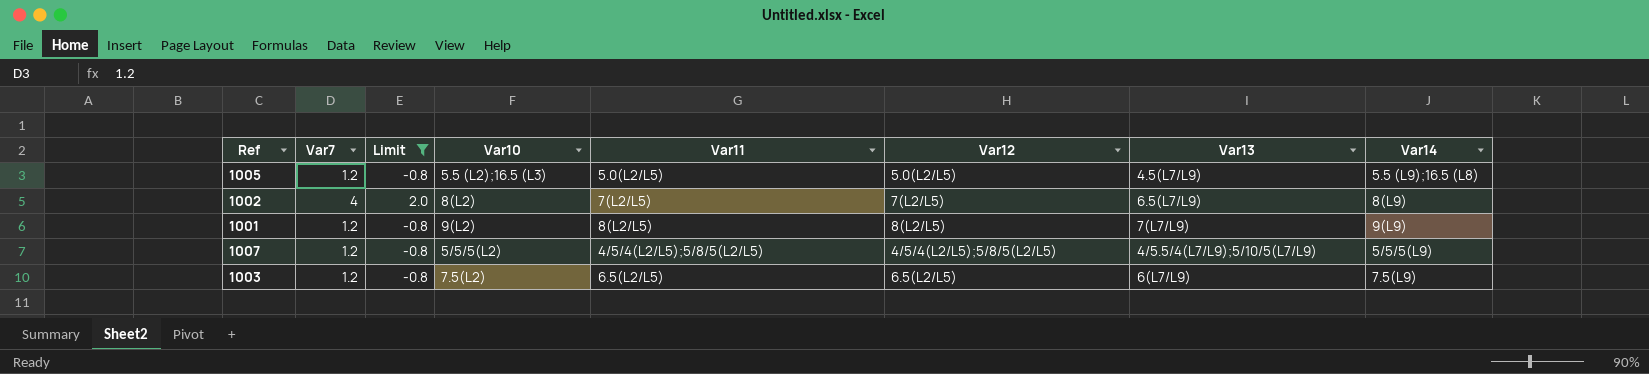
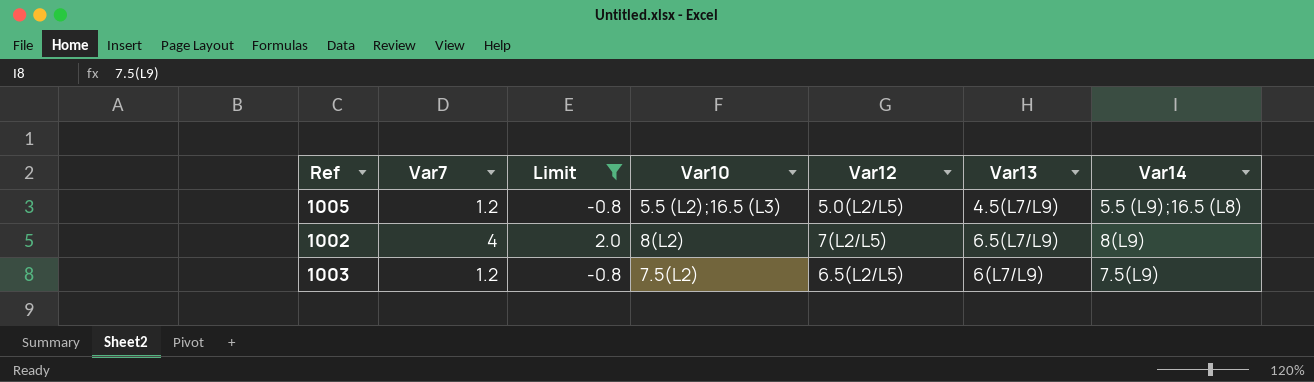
column Var11 | position: 5 -> none
row 1001: 1.2 | -0.8 | 9(L2) | 8(L2/L5) | 8(L2/L5) | 7(L7/L9) | 9(L9) -> none
row 1007: 1.2 | -0.8 | 5/5/5(L2) | 4/5/4(L2/L5);5/8/5(L2/L5) | 4/5/4(L2/L5);5/8/5(L2/L5) | 4/5.5/4(L7/L9);5/10/5(L7/L9) | 5/5/5(L9) -> none

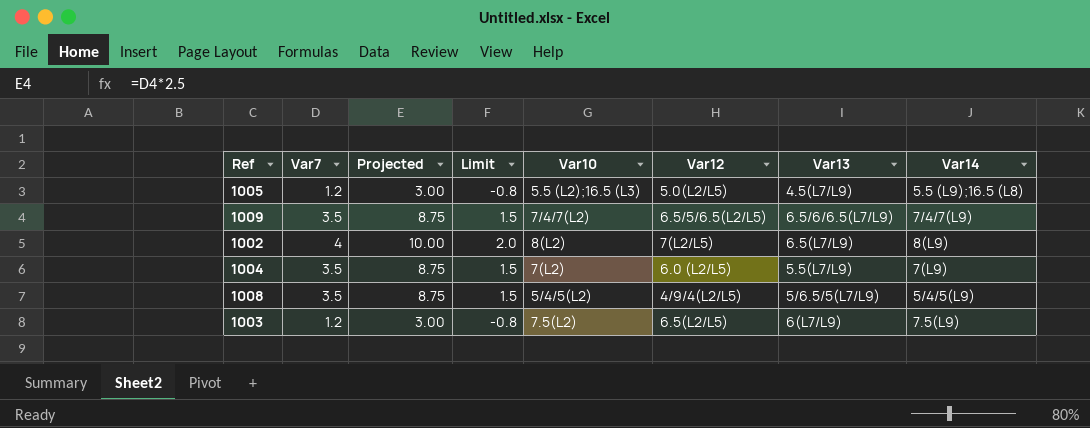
filter: Limit != 1.5 -> none
column Projected | formula: none -> [Var7] * 2.5

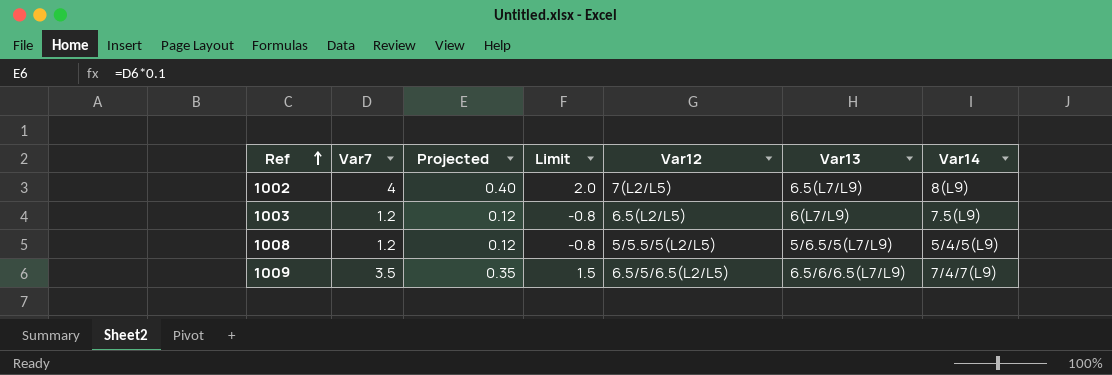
row order: none -> Ref ascending
column Var10 | position: 5 -> none
column Projected | formula: [Var7] * 2.5 -> [Var7] * 0.1
row 1005: 1.2 | 3.00 | -0.8 | 5.5 (L2);16.5 (L3) | 5.0(L2/L5) | 4.5(L7/L9) | 5.5 (L9);16.5 (L8) -> none
row 1004: 3.5 | 8.75 | 1.5 | 7(L2) | 6.0 (L2/L5) | 5.5(L7/L9) | 7(L9) -> none
1008 | Var7: 3.5 -> 1.2
1008 | Limit: 1.5 -> -0.8
1008 | Var12: 4/9/4(L2/L5) -> 5/5.5/5(L2/L5)

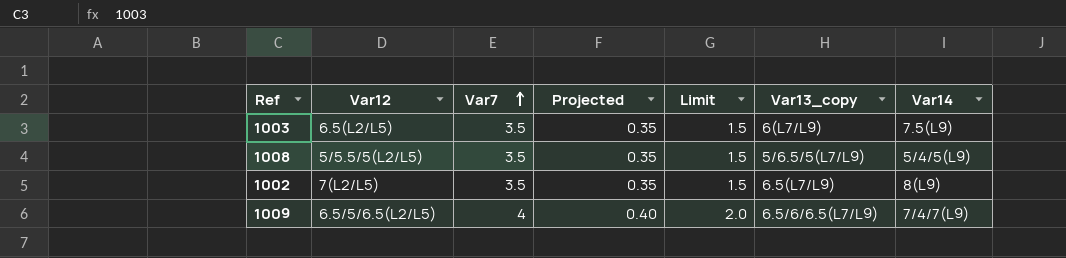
row order: Ref ascending -> Var7 ascending
column Var12 | position: 5 -> 2
column name: Var13 -> Var13_copy
1003 | Var7: 1.2 -> 3.5
1003 | Projected: 0.12 -> 0.35
1003 | Limit: -0.8 -> 1.5
1008 | Var7: 1.2 -> 3.5
1008 | Projected: 0.12 -> 0.35
1008 | Limit: -0.8 -> 1.5
1002 | Var7: 4 -> 3.5
1002 | Projected: 0.40 -> 0.35
1002 | Limit: 2.0 -> 1.5
1009 | Var7: 3.5 -> 4
1009 | Projected: 0.35 -> 0.40
1009 | Limit: 1.5 -> 2.0

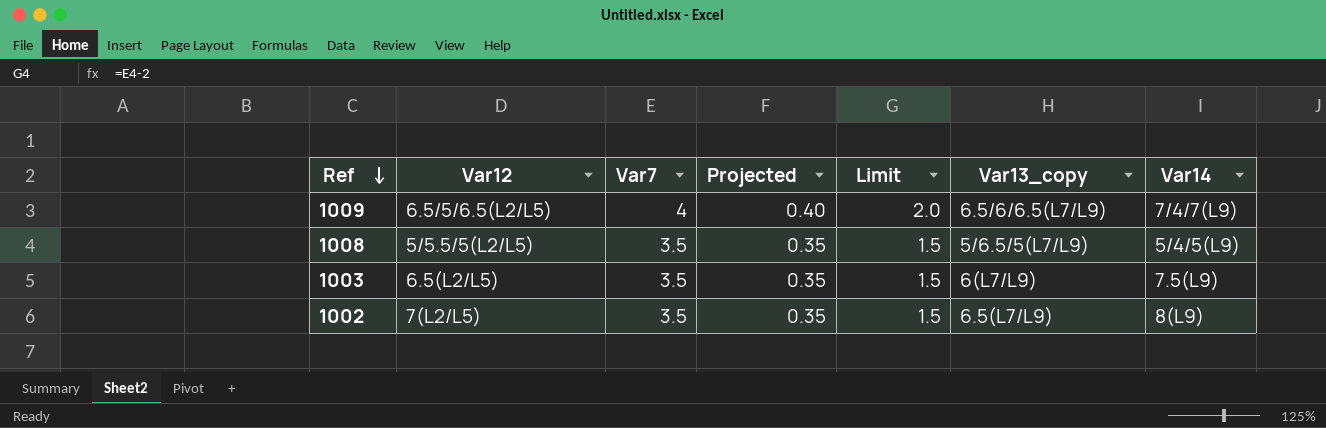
row order: Var7 ascending -> Ref descending

